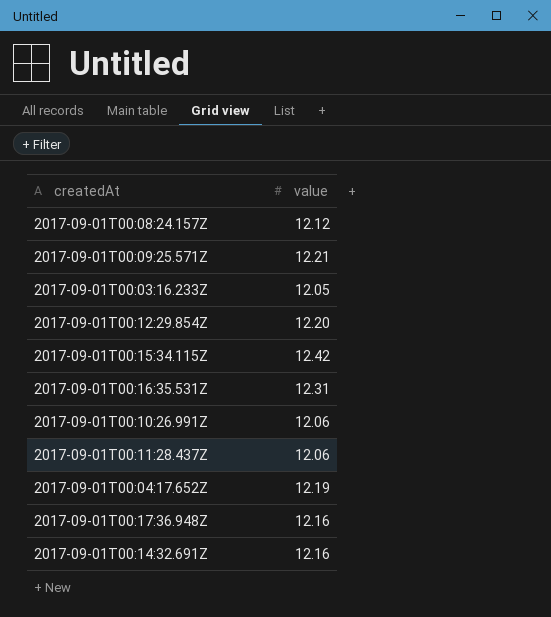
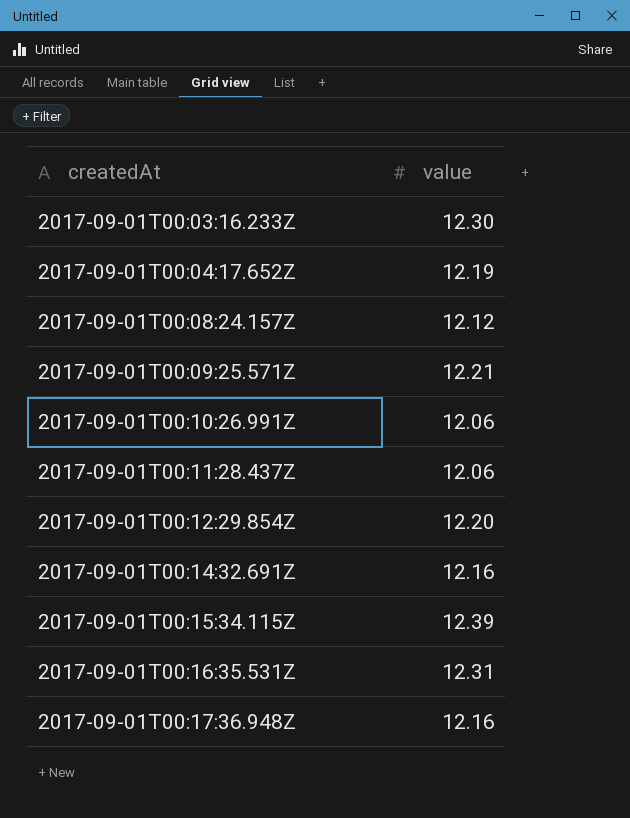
row order: none -> createdAt ascending
2017-09-01T00:03:16.233Z | value: 12.05 -> 12.30
2017-09-01T00:15:34.115Z | value: 12.42 -> 12.39

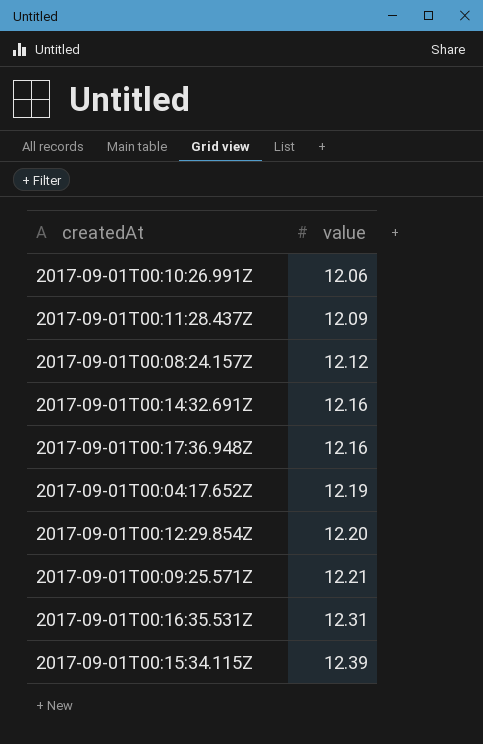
row order: createdAt ascending -> value ascending
row 2017-09-01T00:03:16.233Z: 12.30 -> none
2017-09-01T00:11:28.437Z | value: 12.06 -> 12.09

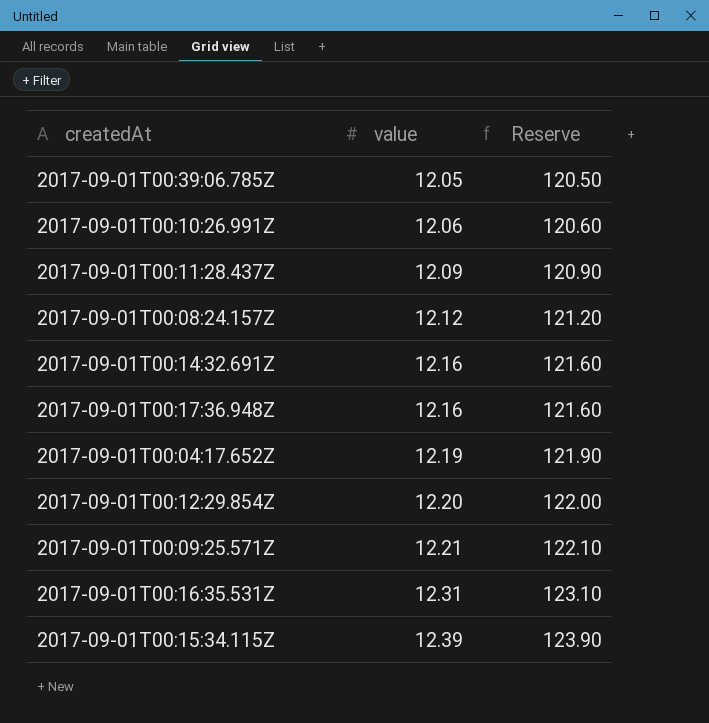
column Reserve | formula: none -> [value] * 10
row 2017-09-01T00:39:06.785Z: none -> 12.05 | 120.50

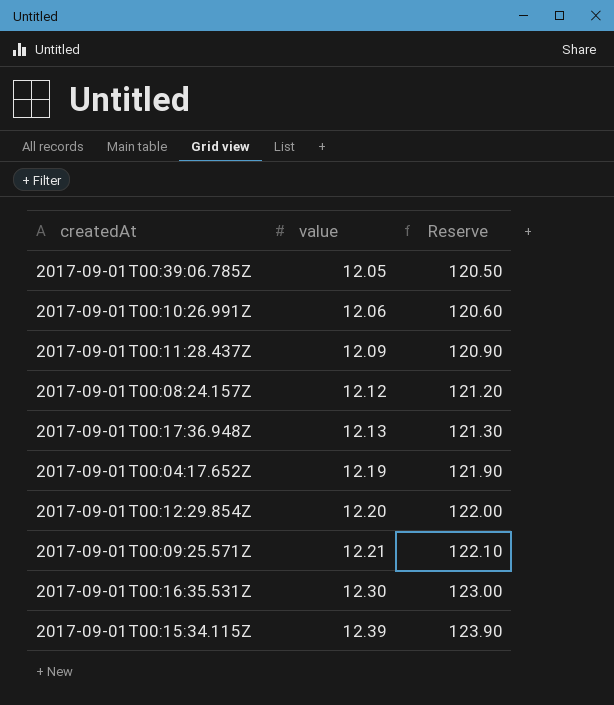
row 2017-09-01T00:14:32.691Z: 12.16 | 121.60 -> none
2017-09-01T00:17:36.948Z | value: 12.16 -> 12.13
2017-09-01T00:17:36.948Z | Reserve: 121.60 -> 121.30
2017-09-01T00:16:35.531Z | value: 12.31 -> 12.30
2017-09-01T00:16:35.531Z | Reserve: 123.10 -> 123.00

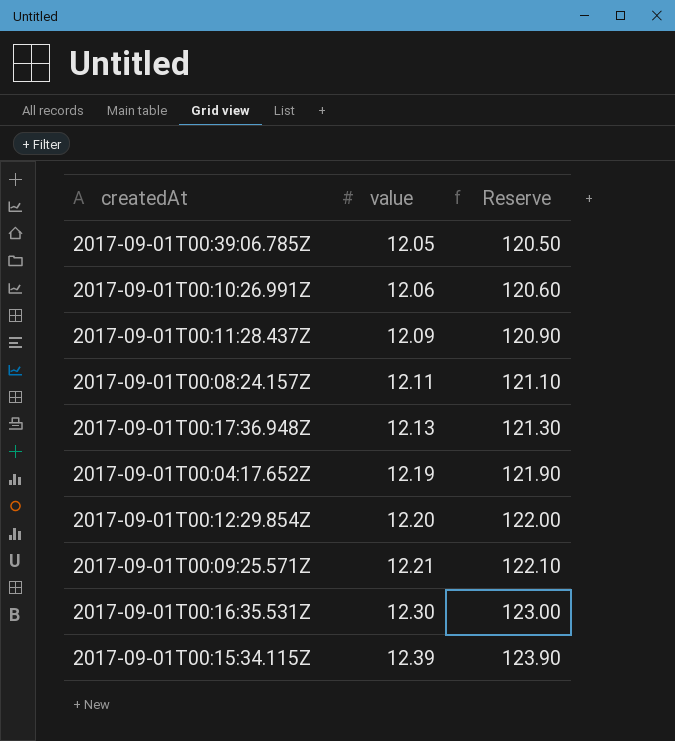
2017-09-01T00:08:24.157Z | value: 12.12 -> 12.11
2017-09-01T00:08:24.157Z | Reserve: 121.20 -> 121.10

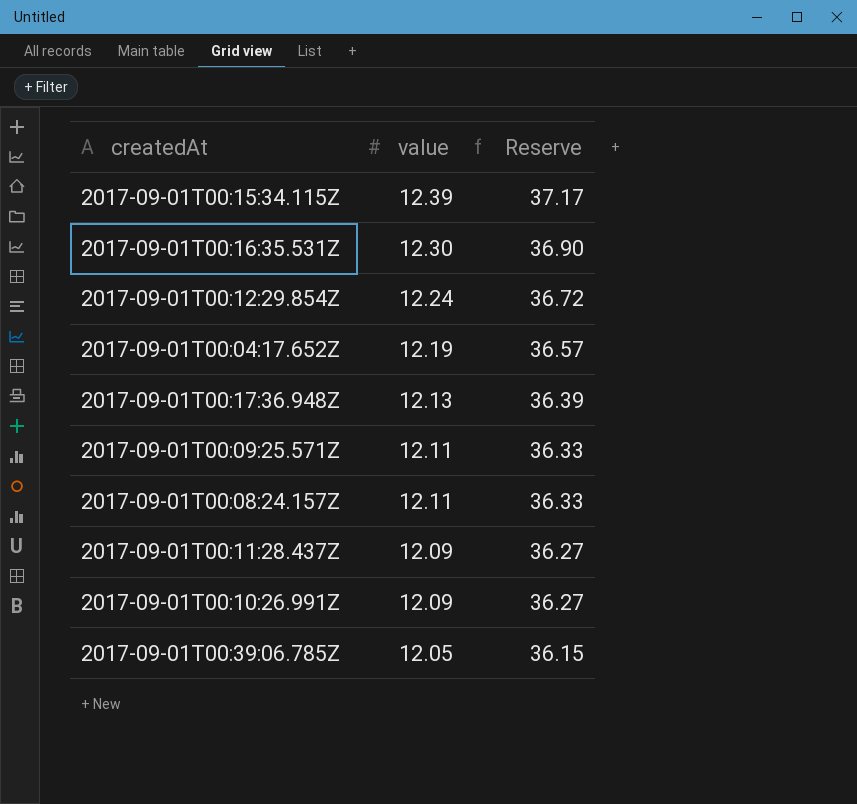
row order: value ascending -> value descending
column Reserve | formula: [value] * 10 -> [value] * 3
2017-09-01T00:12:29.854Z | value: 12.20 -> 12.24
2017-09-01T00:09:25.571Z | value: 12.21 -> 12.11
2017-09-01T00:10:26.991Z | value: 12.06 -> 12.09

